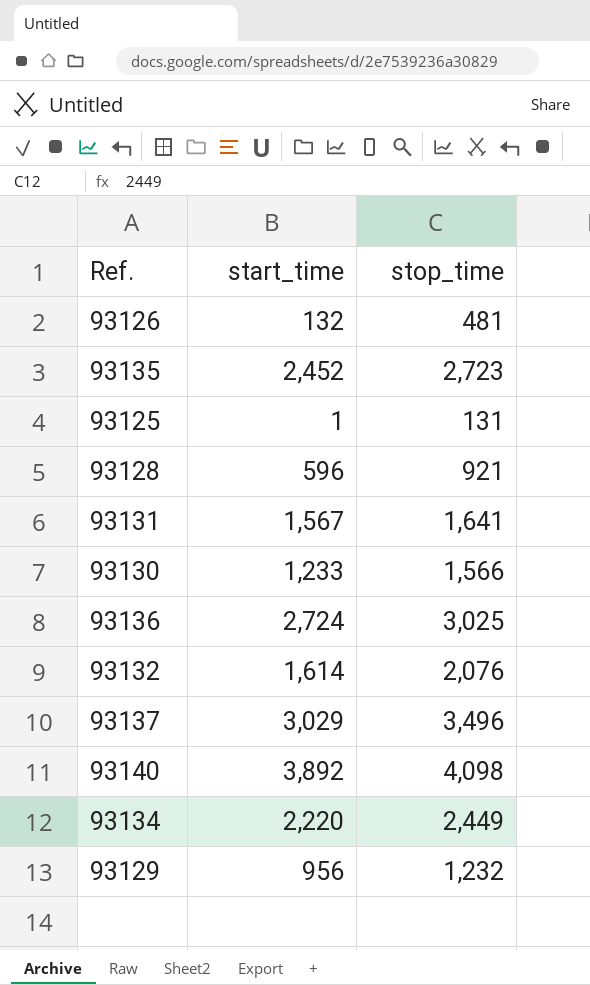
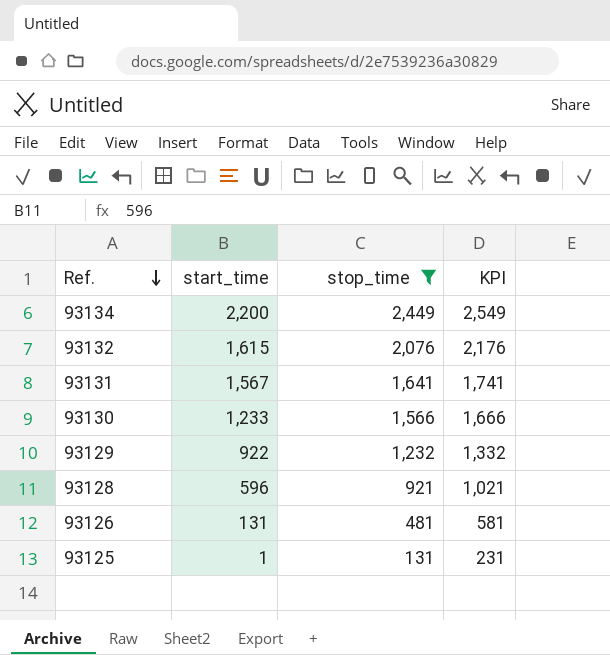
filter: none -> stop_time <= 2,449
row order: none -> Ref. descending
column KPI | formula: none -> [stop_time] + 100
93134 | start_time: 2,220 -> 2,200
93132 | start_time: 1,614 -> 1,615
93129 | start_time: 956 -> 922
93126 | start_time: 132 -> 131

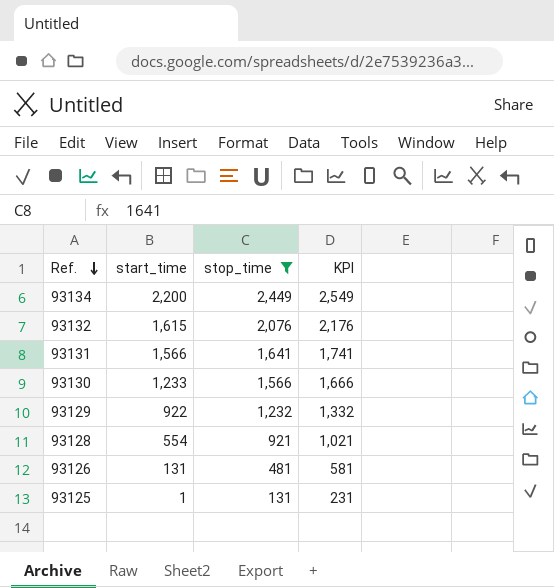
93131 | start_time: 1,567 -> 1,566
93128 | start_time: 596 -> 554

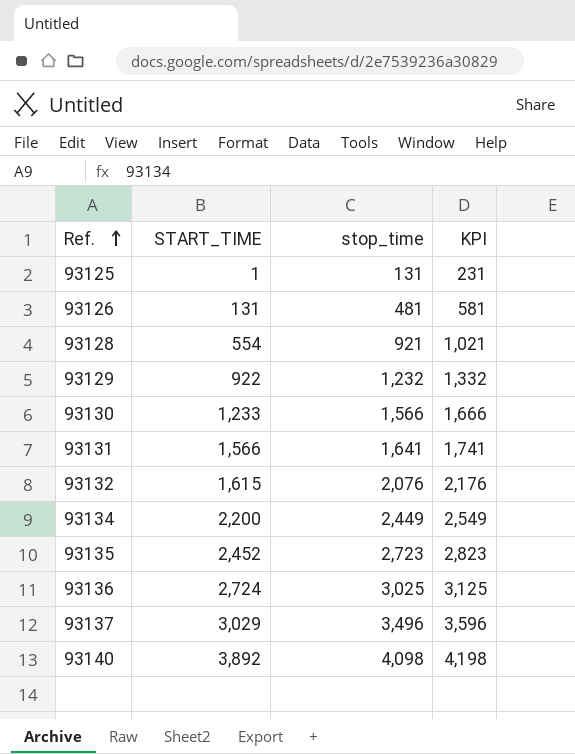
filter: stop_time <= 2,449 -> none
row order: Ref. descending -> Ref. ascending
column name: start_time -> START_TIME

